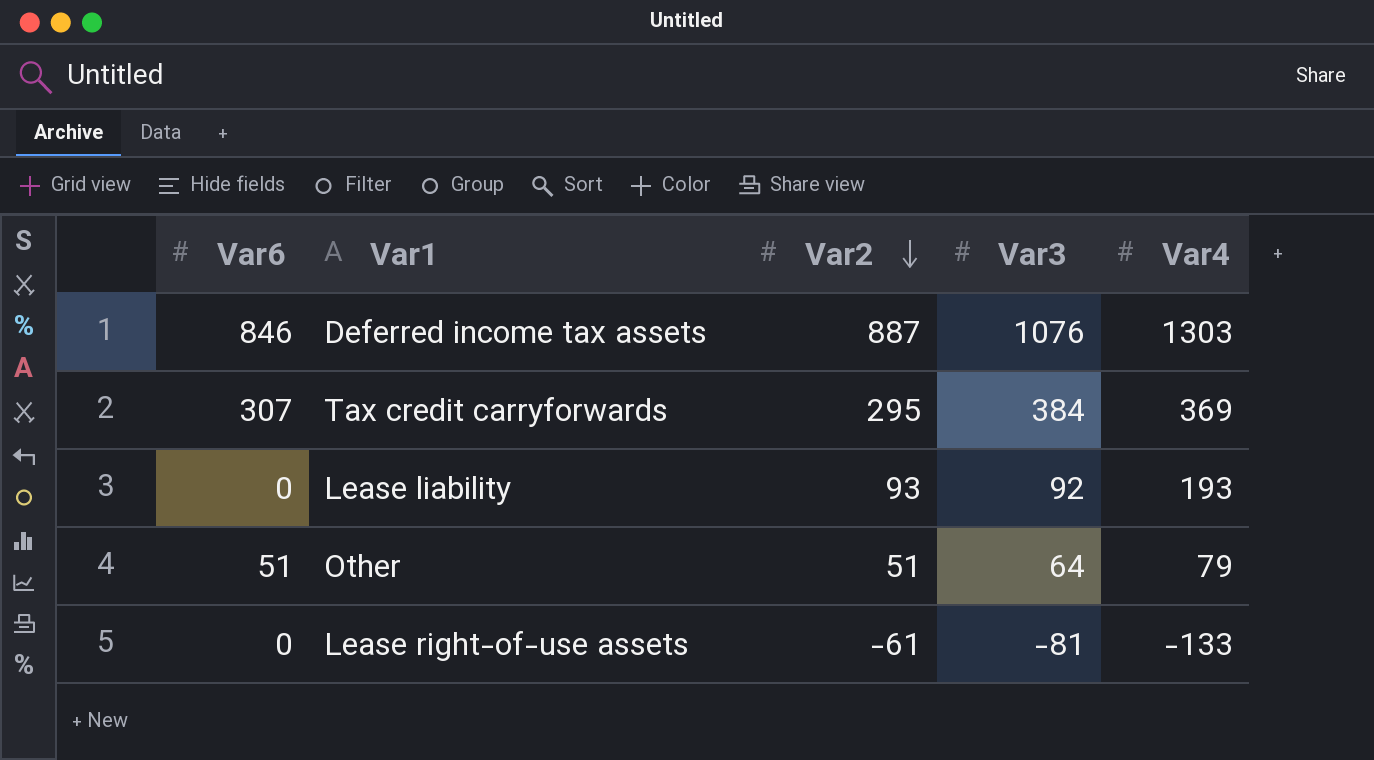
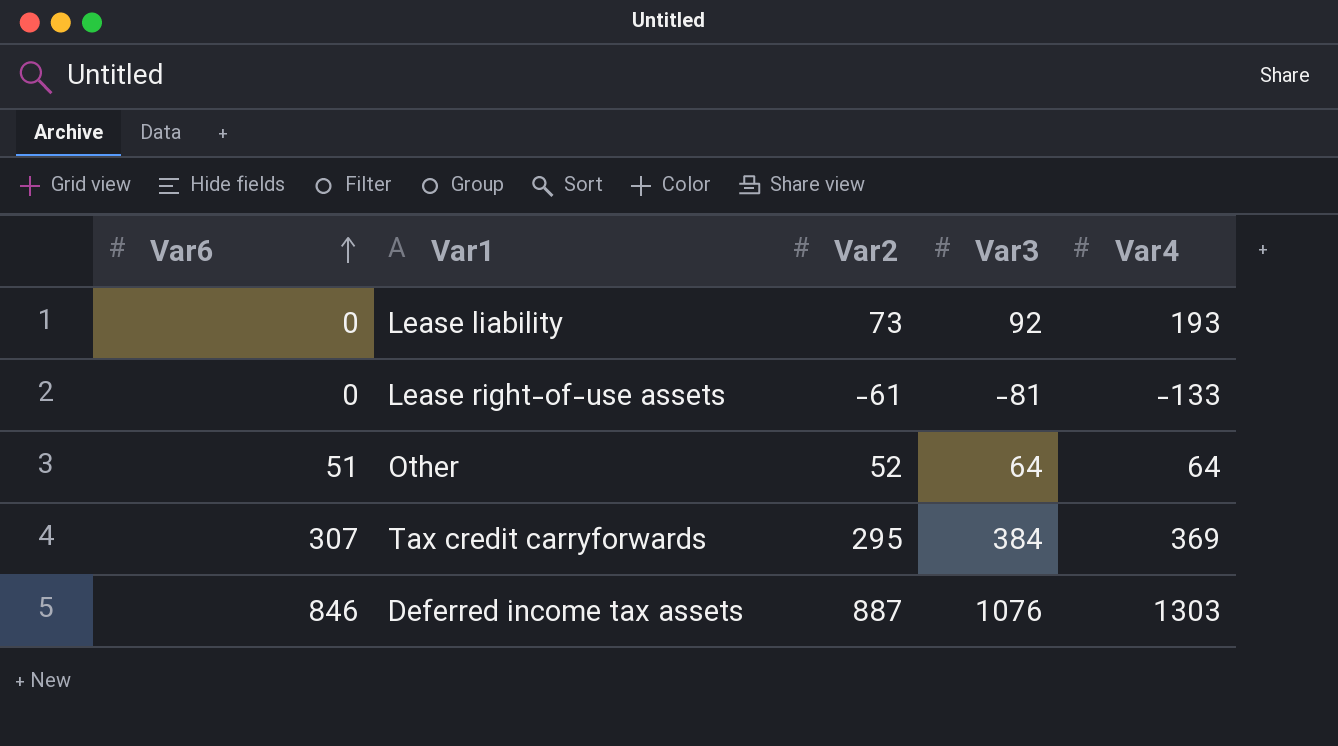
row order: Var2 descending -> Var6 ascending
Lease liability | Var2: 93 -> 73
Other | Var2: 51 -> 52
Other | Var4: 79 -> 64

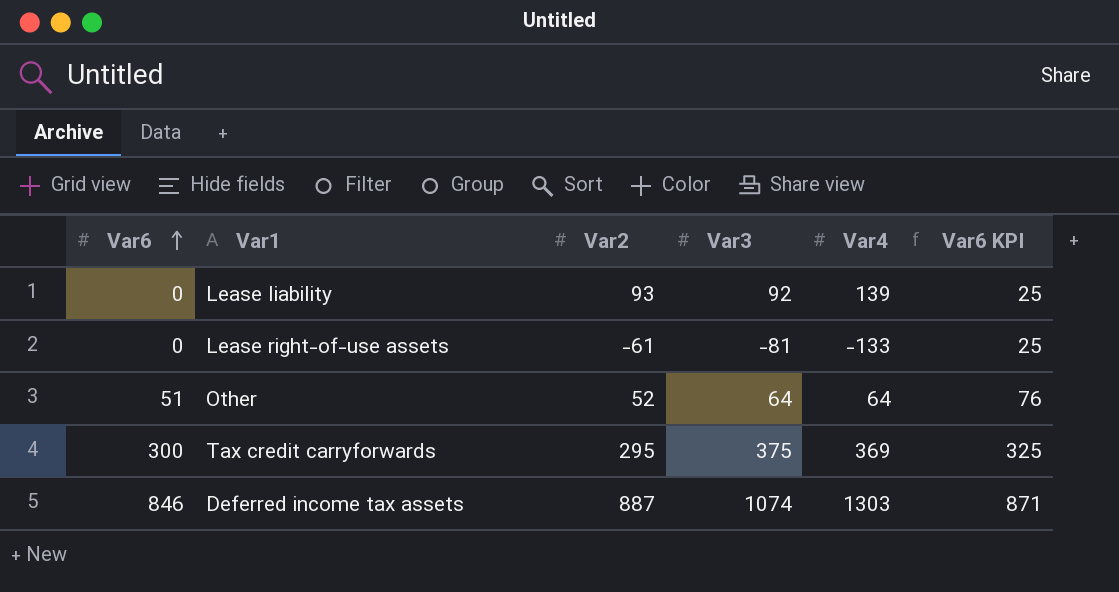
column Var6 KPI | formula: none -> [Var6] + 25
Lease liability | Var2: 73 -> 93
Lease liability | Var4: 193 -> 139
Tax credit carryforwards | Var6: 307 -> 300
Tax credit carryforwards | Var3: 384 -> 375
Deferred income tax assets | Var3: 1076 -> 1074

